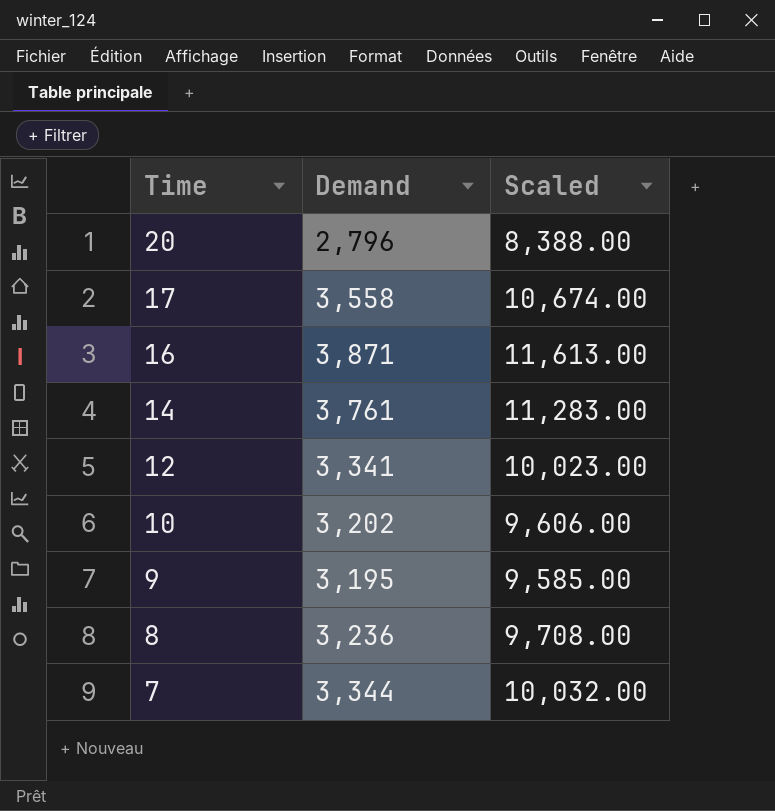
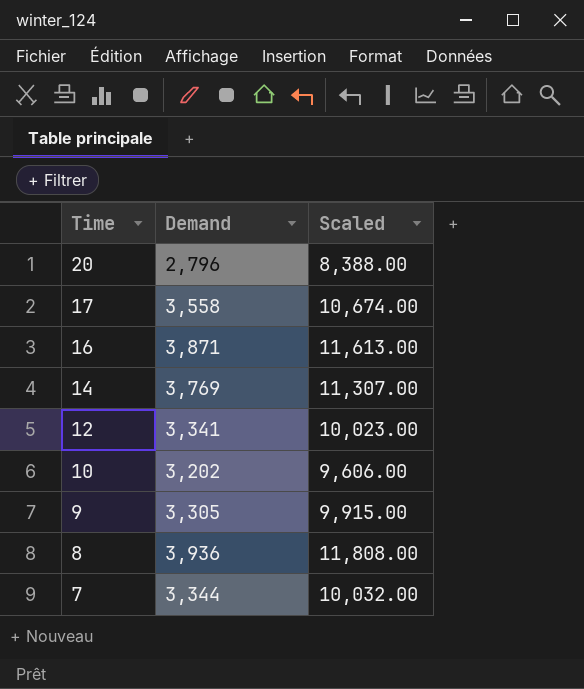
14 | Demand: 3,761 -> 3,769
14 | Scaled: 11,283.00 -> 11,307.00
9 | Demand: 3,195 -> 3,305
9 | Scaled: 9,585.00 -> 9,915.00
8 | Demand: 3,236 -> 3,936
8 | Scaled: 9,708.00 -> 11,808.00

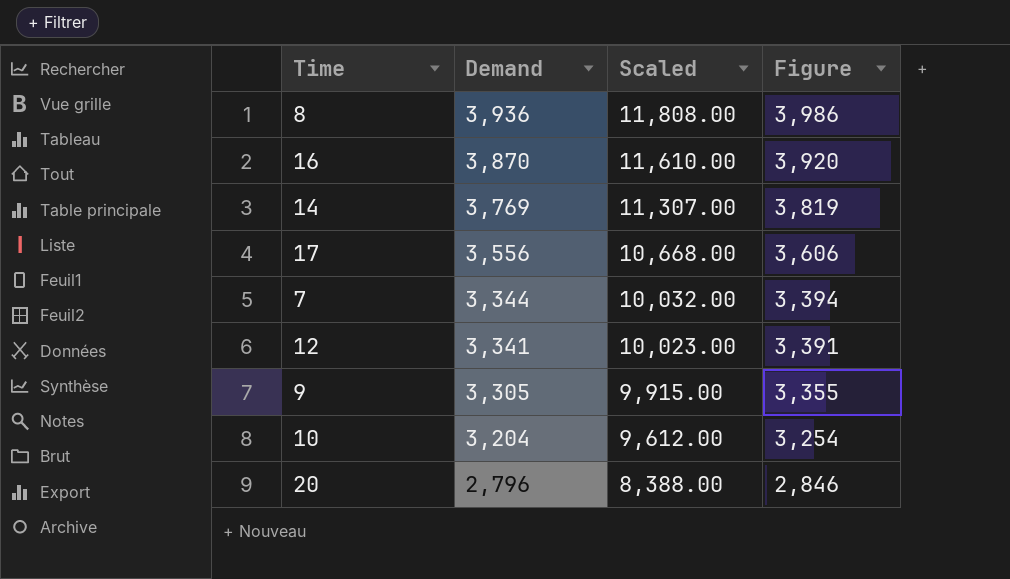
row order: Time descending -> Demand descending
column Figure | formula: none -> [Demand] + 50
16 | Demand: 3,871 -> 3,870
16 | Scaled: 11,613.00 -> 11,610.00
17 | Demand: 3,558 -> 3,556
17 | Scaled: 10,674.00 -> 10,668.00
10 | Demand: 3,202 -> 3,204
10 | Scaled: 9,606.00 -> 9,612.00

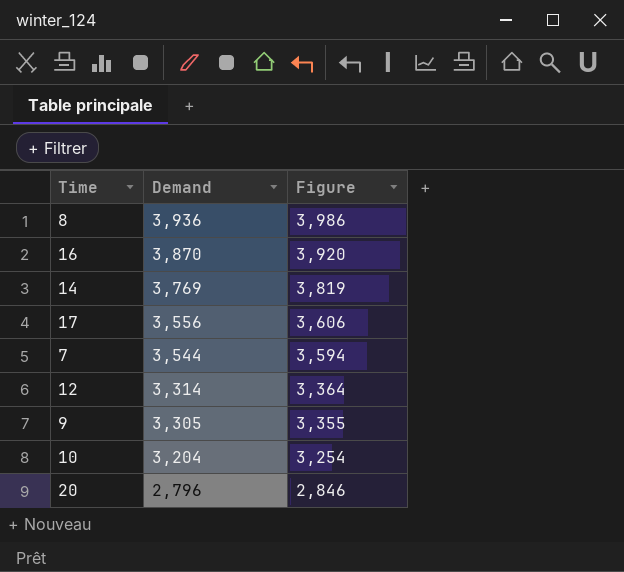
column Scaled | formula: [Demand] * 3 -> none
7 | Demand: 3,344 -> 3,544
7 | Figure: 3,394 -> 3,594
12 | Demand: 3,341 -> 3,314
12 | Figure: 3,391 -> 3,364

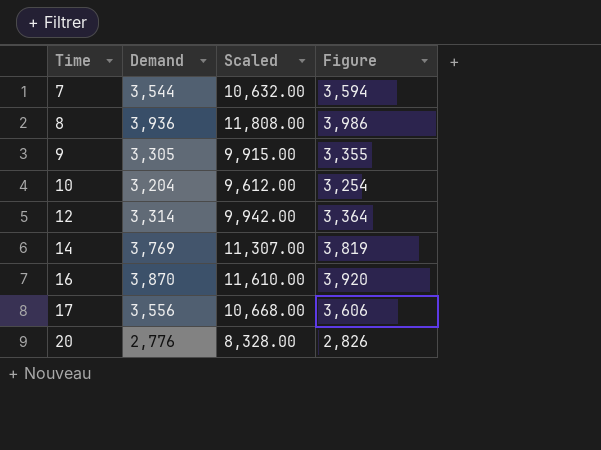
row order: Demand descending -> Time ascending
column Scaled | formula: none -> [Demand] * 3
20 | Demand: 2,796 -> 2,776
20 | Figure: 2,846 -> 2,826

